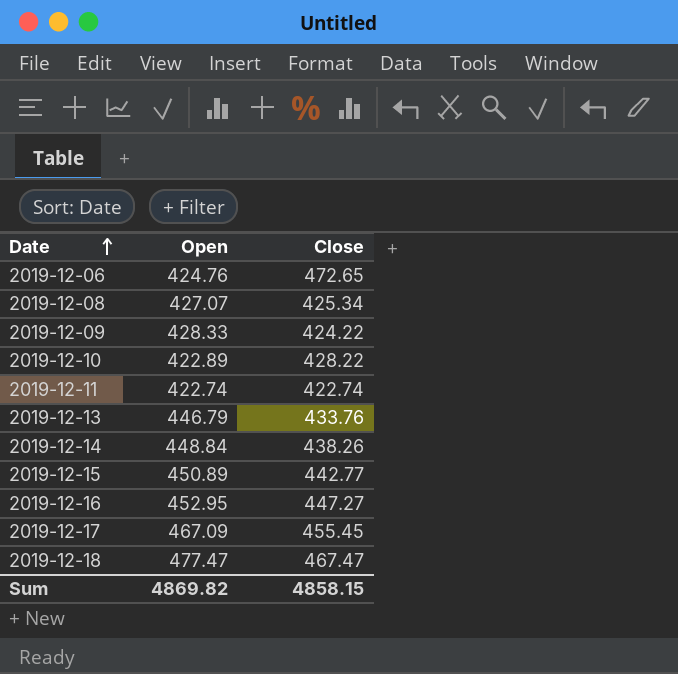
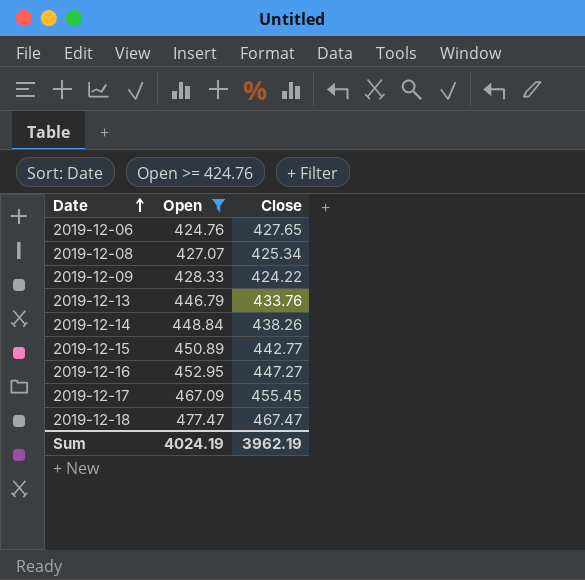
filter: none -> Open >= 424.76
2019-12-06 | Close: 472.65 -> 427.65
Sum | Open: 4869.82 -> 4024.19
Sum | Close: 4858.15 -> 3962.19

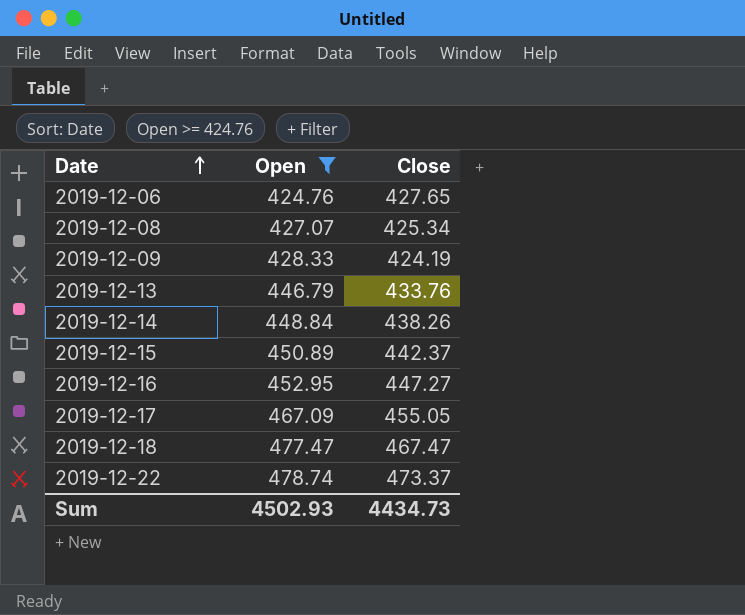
2019-12-09 | Close: 424.22 -> 424.19
2019-12-15 | Close: 442.77 -> 442.37
2019-12-17 | Close: 455.45 -> 455.05
row 2019-12-22: none -> 478.74 | 473.37
Sum | Open: 4024.19 -> 4502.93
Sum | Close: 3962.19 -> 4434.73

